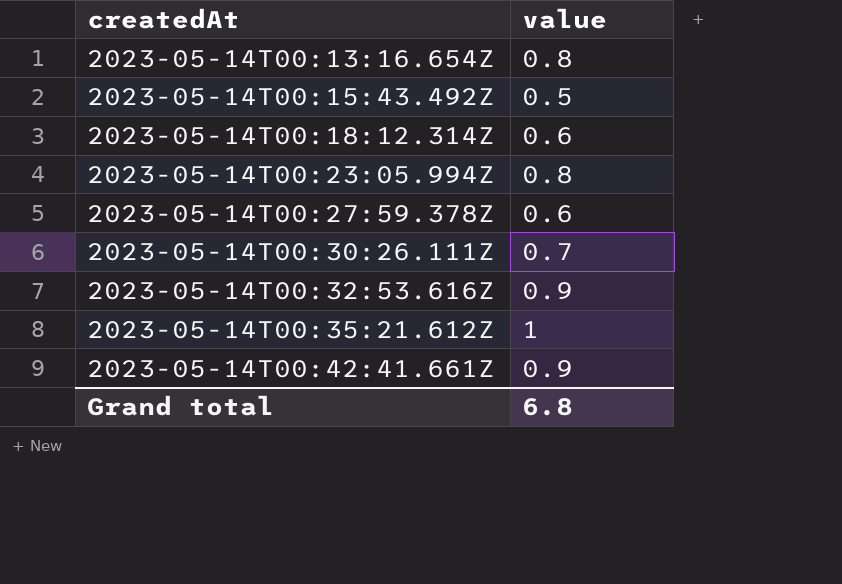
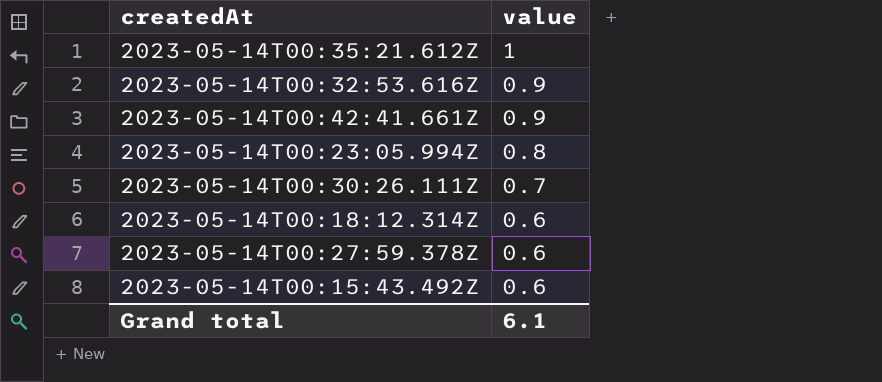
row order: createdAt ascending -> value descending
row 2023-05-14T00:13:16.654Z: 0.8 -> none
2023-05-14T00:15:43.492Z | value: 0.5 -> 0.6
Grand total | value: 6.8 -> 6.1

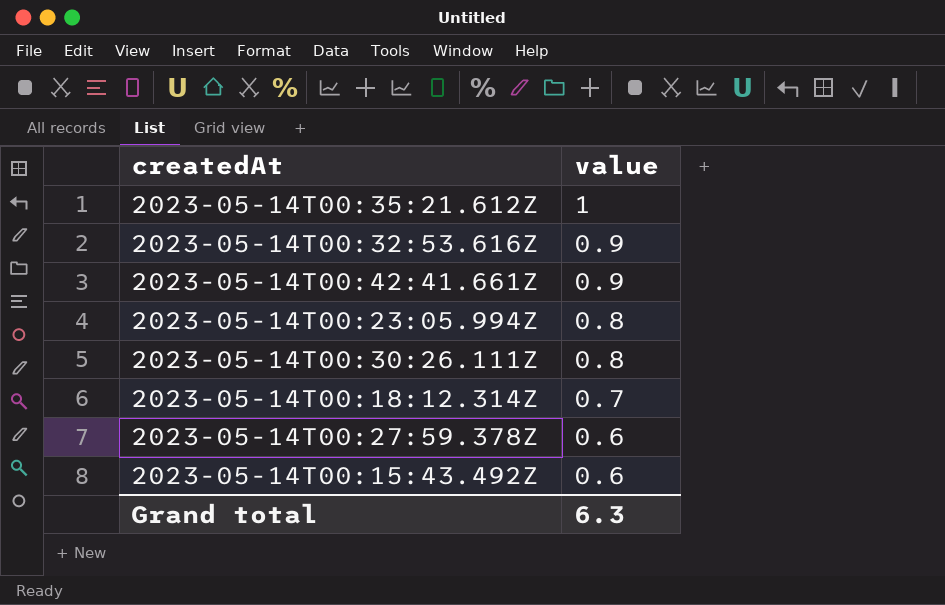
2023-05-14T00:30:26.111Z | value: 0.7 -> 0.8
2023-05-14T00:18:12.314Z | value: 0.6 -> 0.7
Grand total | value: 6.1 -> 6.3

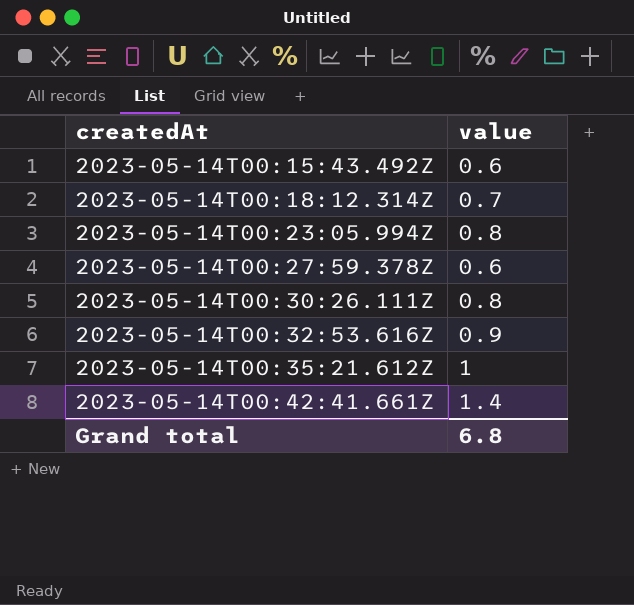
row order: value descending -> createdAt ascending
2023-05-14T00:42:41.661Z | value: 0.9 -> 1.4
Grand total | value: 6.3 -> 6.8

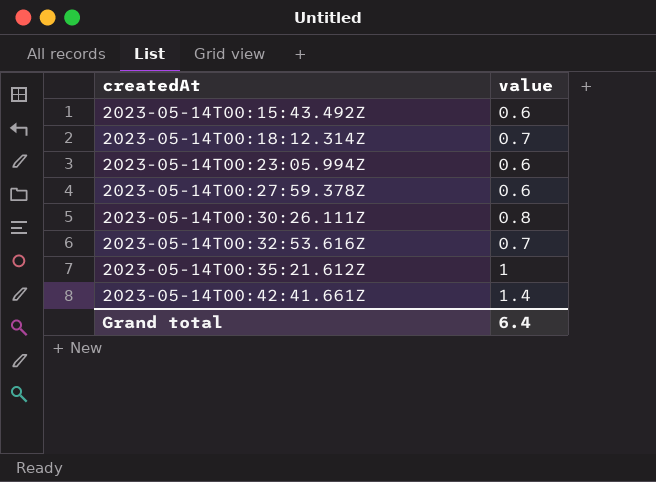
2023-05-14T00:23:05.994Z | value: 0.8 -> 0.6
2023-05-14T00:32:53.616Z | value: 0.9 -> 0.7
Grand total | value: 6.8 -> 6.4

